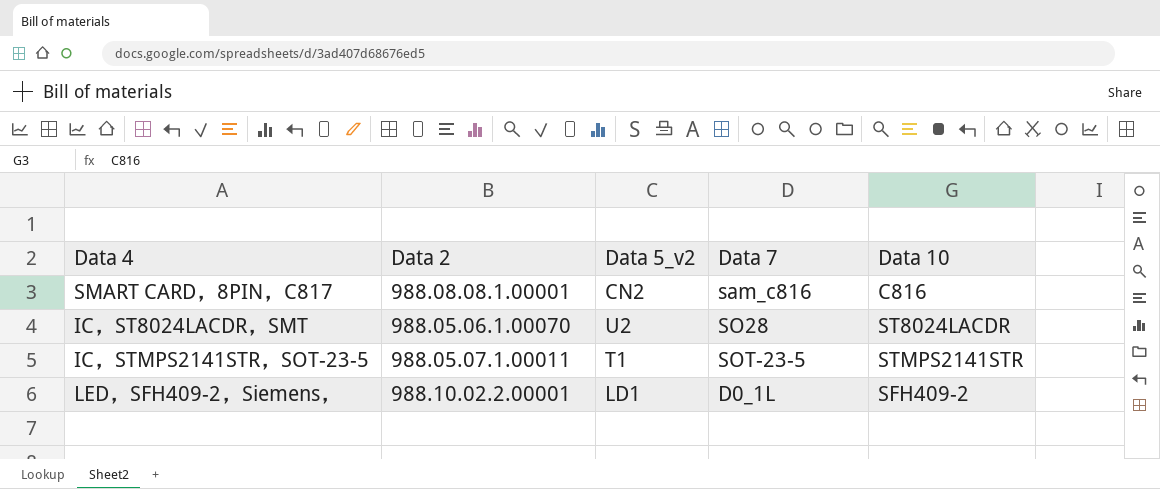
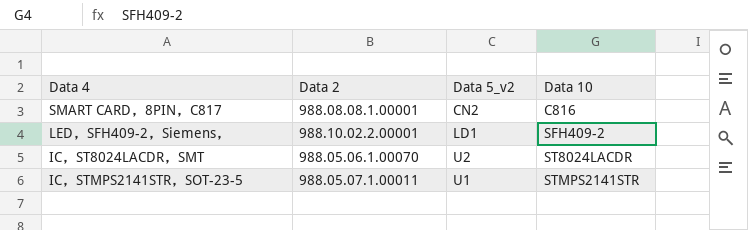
row order: none -> Data 10 ascending
column Data 7 | position: 4 -> none
IC，STMPS2141STR，SOT-23-5 | Data 5_v2: T1 -> U1

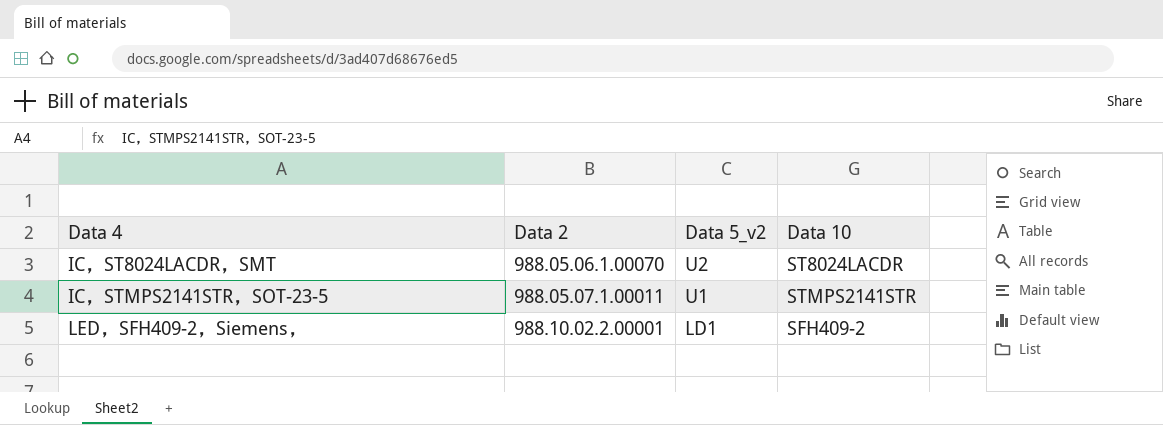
row order: Data 10 ascending -> Data 4 ascending
row SMART CARD，8PIN，C817: 988.08.08.1.00001 | CN2 | C816 -> none

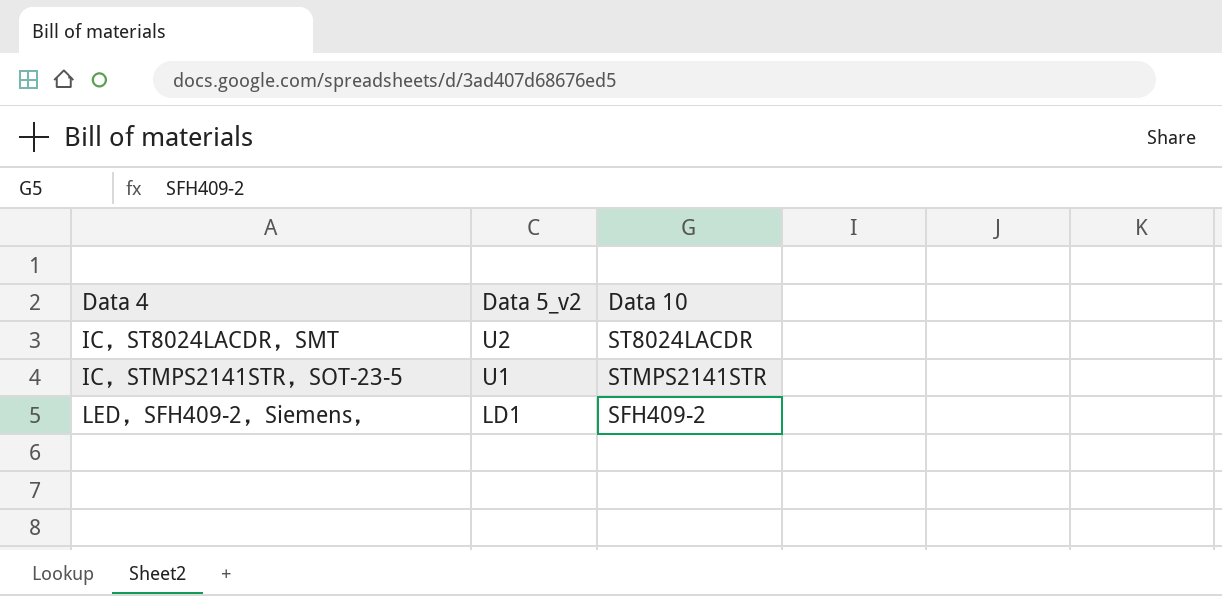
column Data 2 | position: 2 -> none

